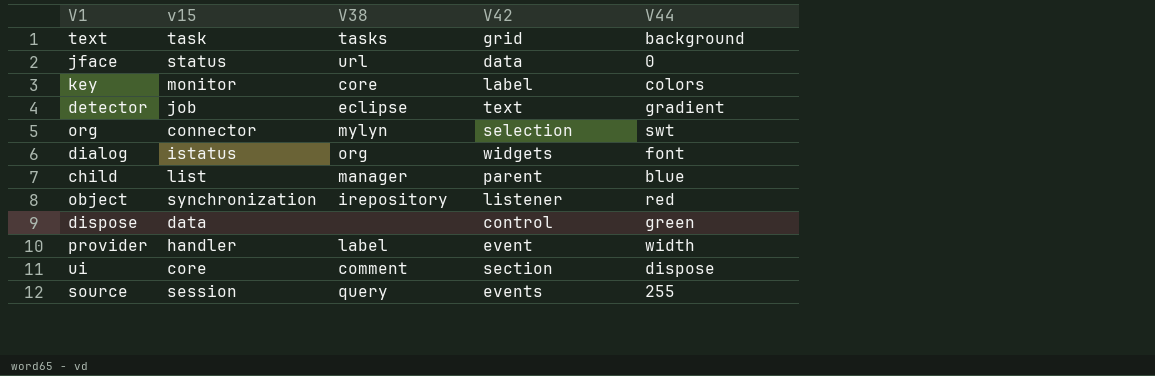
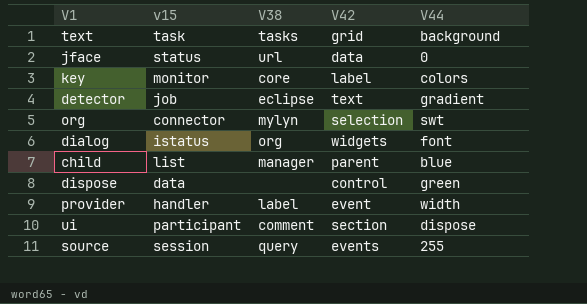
row object: synchronization | irepository | listener | red -> none
ui | v15: core -> participant

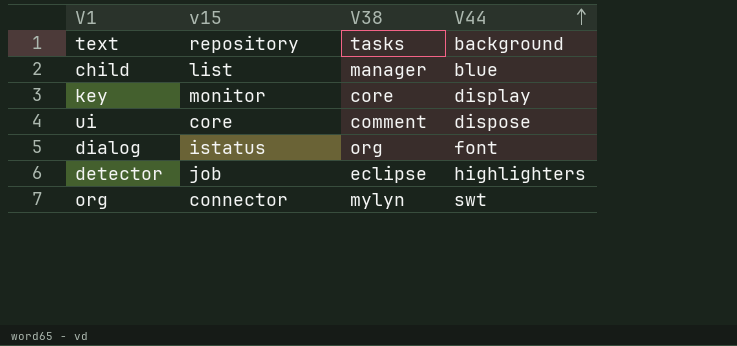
row order: none -> V44 ascending
column V42 | position: 4 -> none
row jface: status | url | data | 0 -> none
row dispose: data | none | control | green -> none
row provider: handler | label | event | width -> none
row source: session | query | events | 255 -> none
text | v15: task -> repository
key | V44: colors -> display
ui | v15: participant -> core
detector | V44: gradient -> highlighters

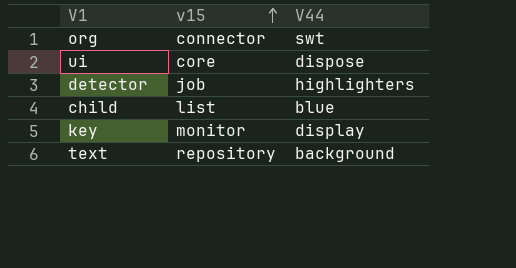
row order: V44 ascending -> v15 ascending
column V38 | position: 3 -> none
row dialog: istatus | org | font -> none

